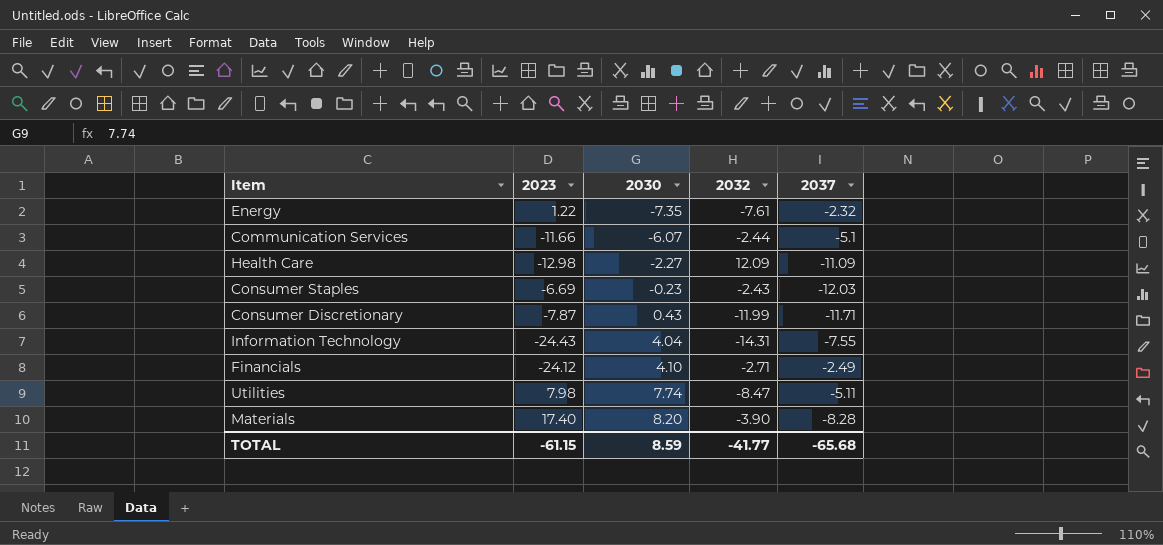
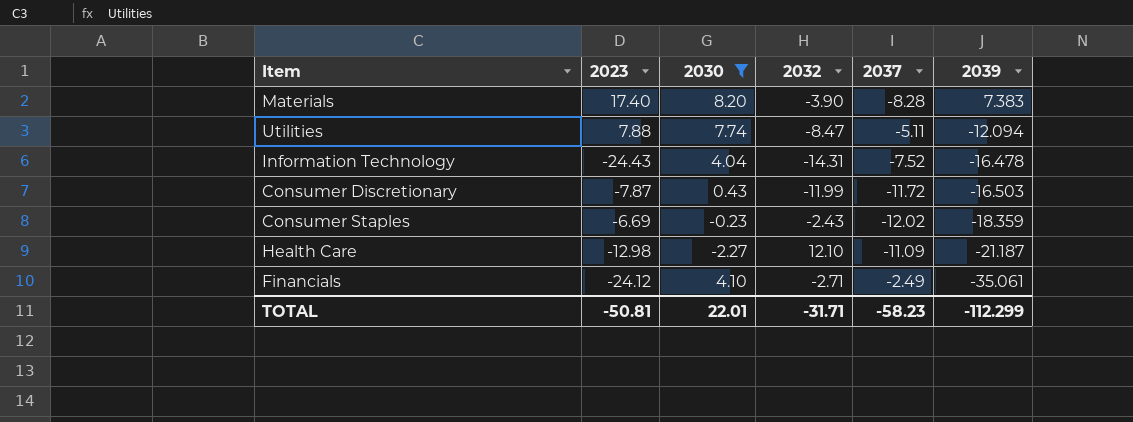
filter: none -> 2030 >= -2.27
row order: 2030 ascending -> 2039 descending
column 2039 | position: none -> 6
Utilities | 2023: 7.98 -> 7.88
Information Technology | 2037: -7.55 -> -7.52
Consumer Discretionary | 2037: -11.71 -> -11.72
Consumer Staples | 2037: -12.03 -> -12.02
Health Care | 2032: 12.09 -> 12.10
TOTAL | 2023: -61.15 -> -50.81
TOTAL | 2030: 8.59 -> 22.01
TOTAL | 2032: -41.77 -> -31.71
TOTAL | 2037: -65.68 -> -58.23

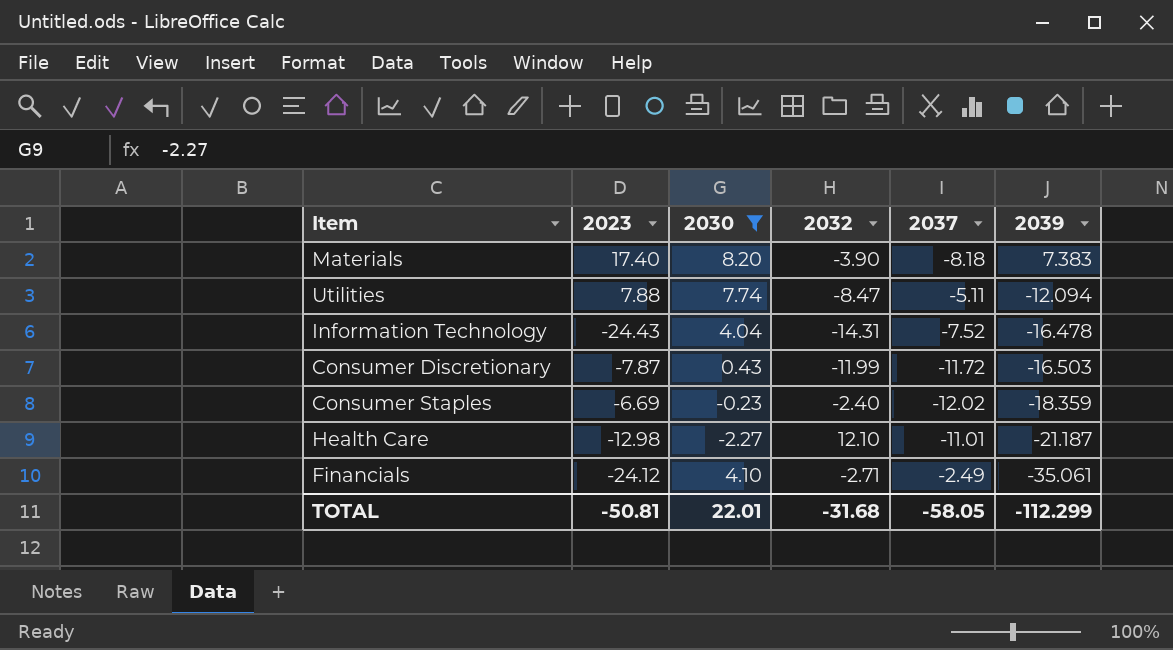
Materials | 2037: -8.28 -> -8.18
Consumer Staples | 2032: -2.43 -> -2.40
Health Care | 2037: -11.09 -> -11.01
TOTAL | 2032: -31.71 -> -31.68
TOTAL | 2037: -58.23 -> -58.05

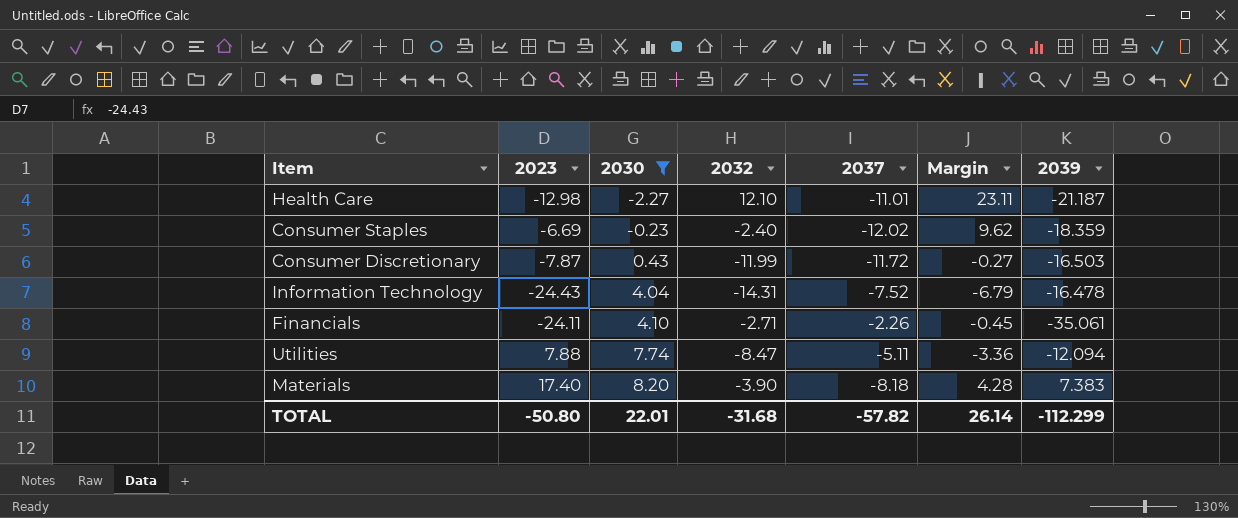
row order: 2039 descending -> 2030 ascending
column Margin | formula: none -> [2032] - [2037]
Financials | 2023: -24.12 -> -24.11
Financials | 2037: -2.49 -> -2.26
TOTAL | 2023: -50.81 -> -50.80
TOTAL | 2037: -58.05 -> -57.82

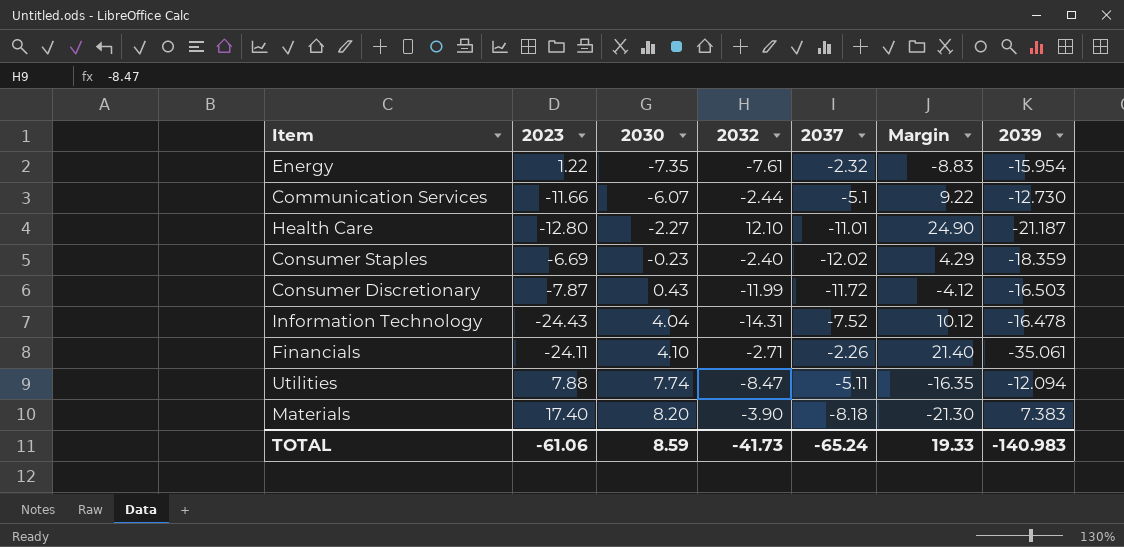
filter: 2030 >= -2.27 -> none
column Margin | formula: [2032] - [2037] -> [2032] - [2023]
Health Care | 2023: -12.98 -> -12.80
TOTAL | 2023: -50.80 -> -61.06
TOTAL | 2030: 22.01 -> 8.59
TOTAL | 2032: -31.68 -> -41.73
TOTAL | 2037: -57.82 -> -65.24
TOTAL | Margin: 26.14 -> 19.33
TOTAL | 2039: -112.299 -> -140.983

